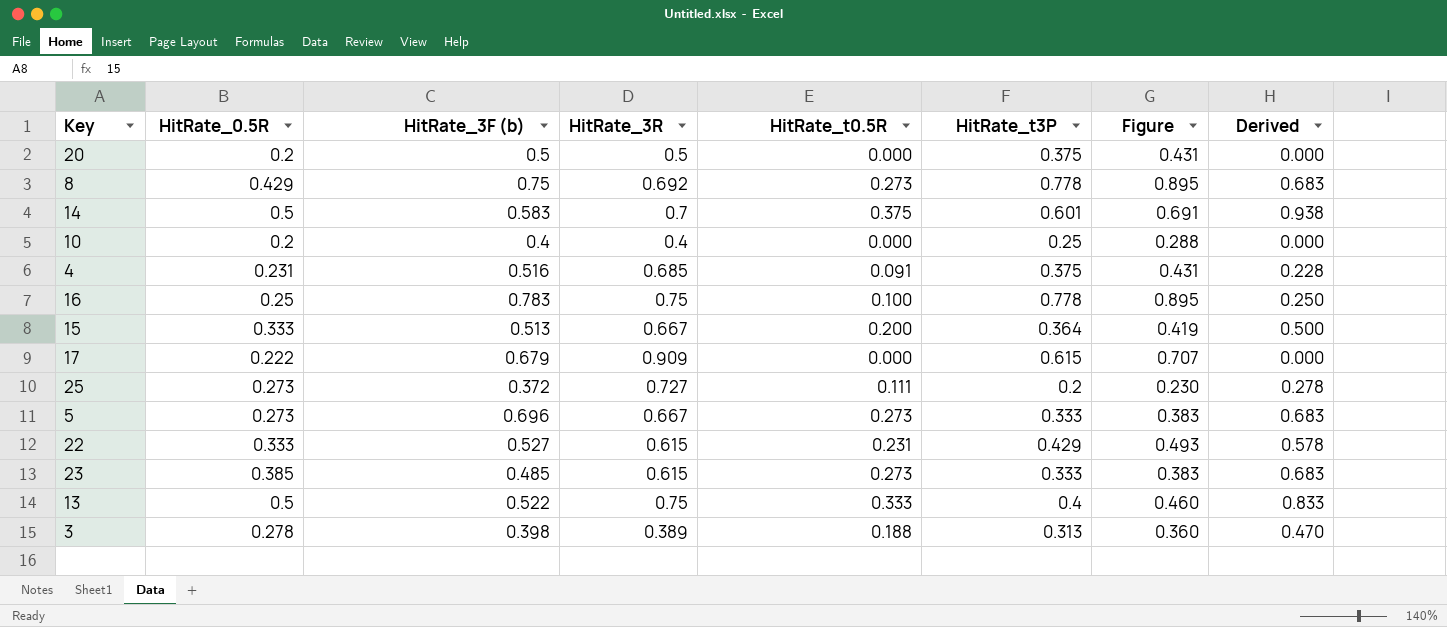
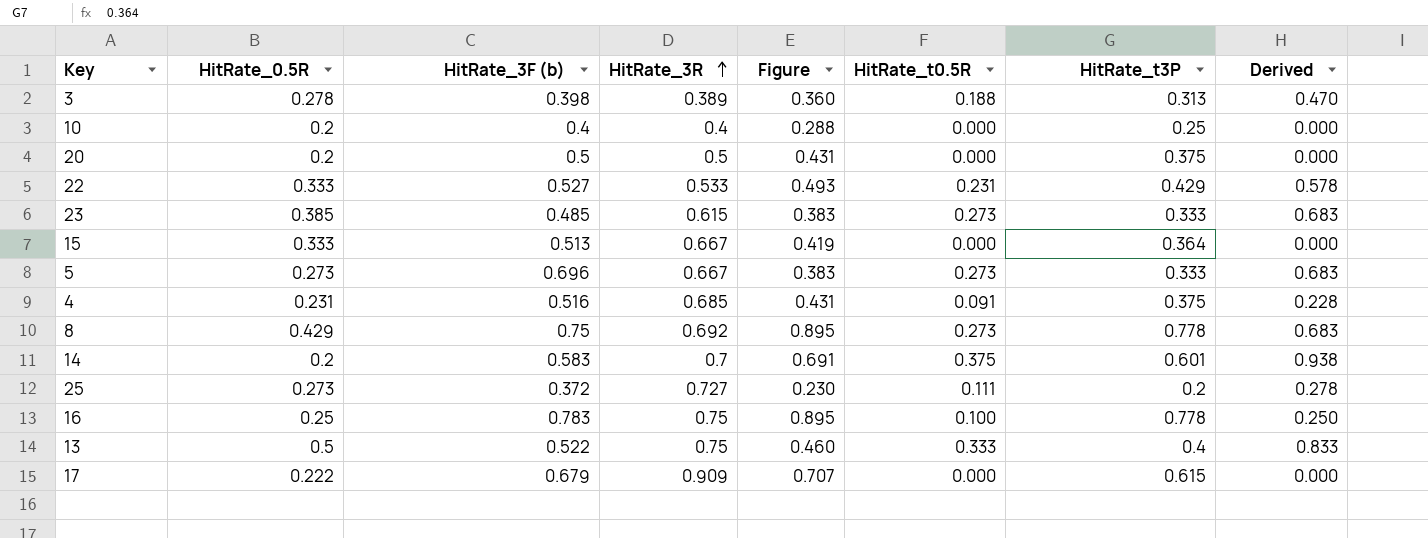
row order: none -> HitRate_3R ascending
column Figure | position: 7 -> 5
22 | HitRate_3R: 0.615 -> 0.533
15 | HitRate_t0.5R: 0.200 -> 0.000
15 | Derived: 0.500 -> 0.000
14 | HitRate_0.5R: 0.5 -> 0.2

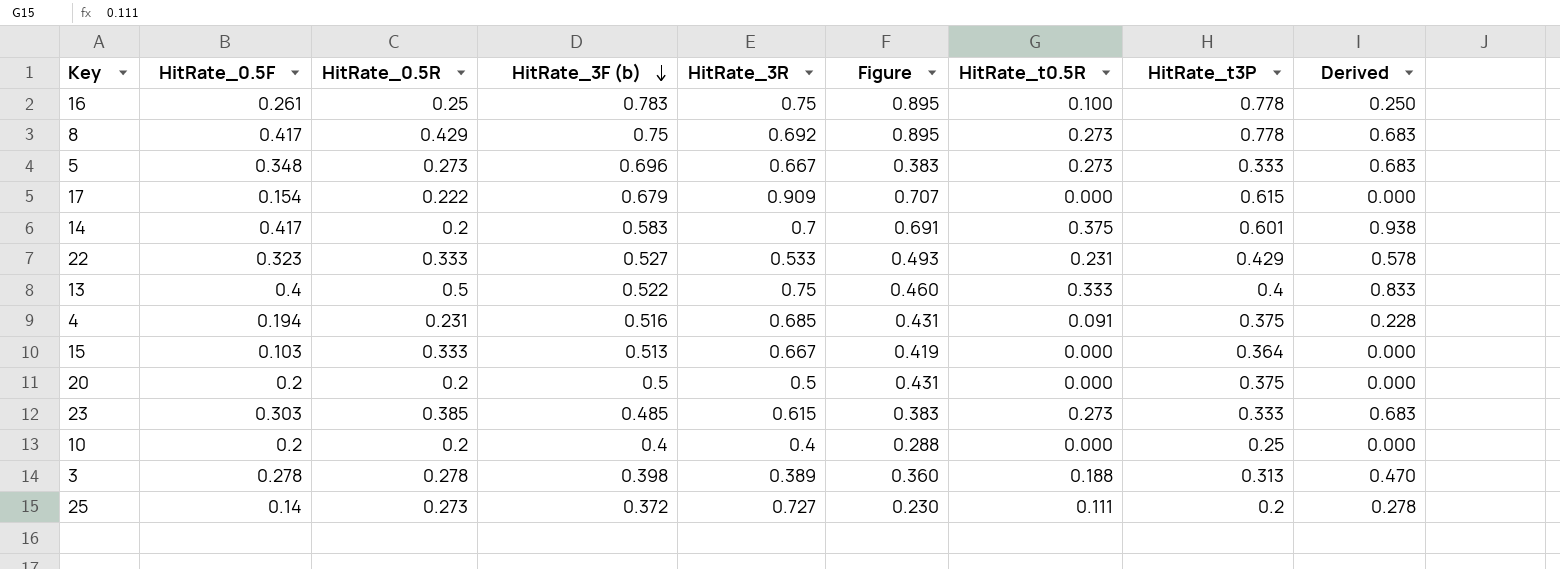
row order: HitRate_3R ascending -> HitRate_3F (b) descending
column HitRate_0.5F | position: none -> 2

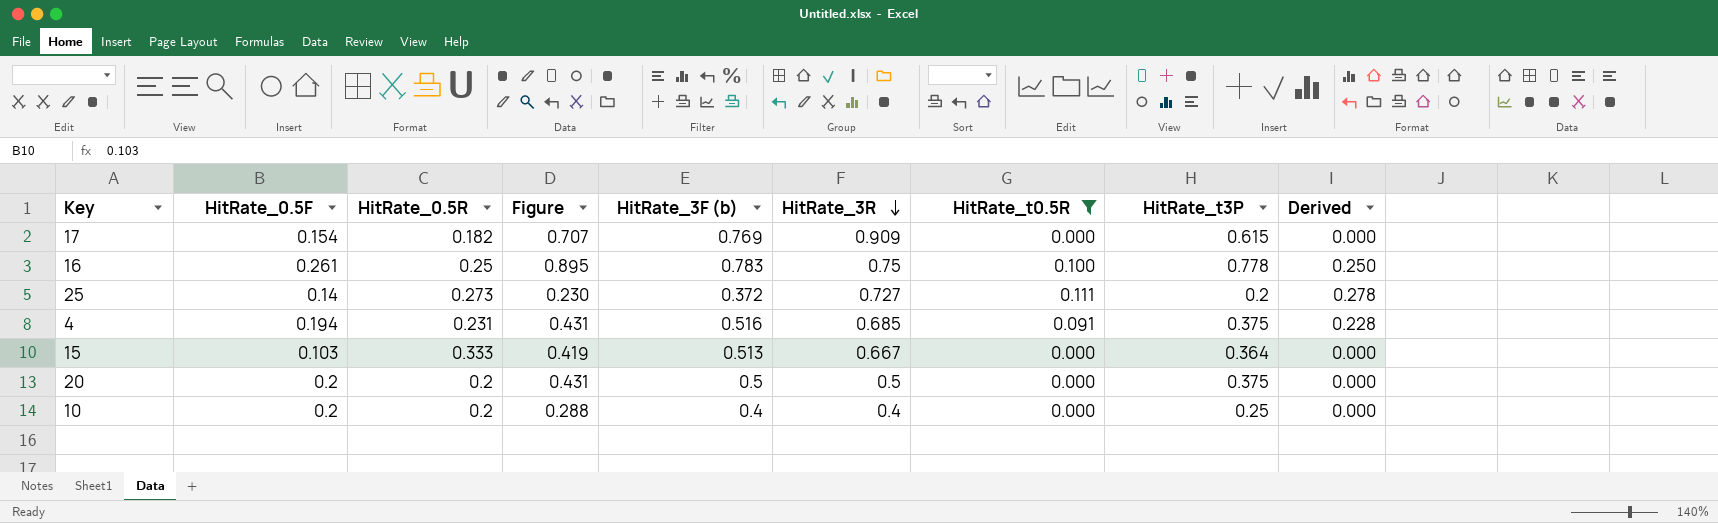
filter: none -> HitRate_t0.5R <= 0.111
row order: HitRate_3F (b) descending -> HitRate_3R descending
column Figure | position: 6 -> 4
17 | HitRate_0.5R: 0.222 -> 0.182
17 | HitRate_3F (b): 0.679 -> 0.769

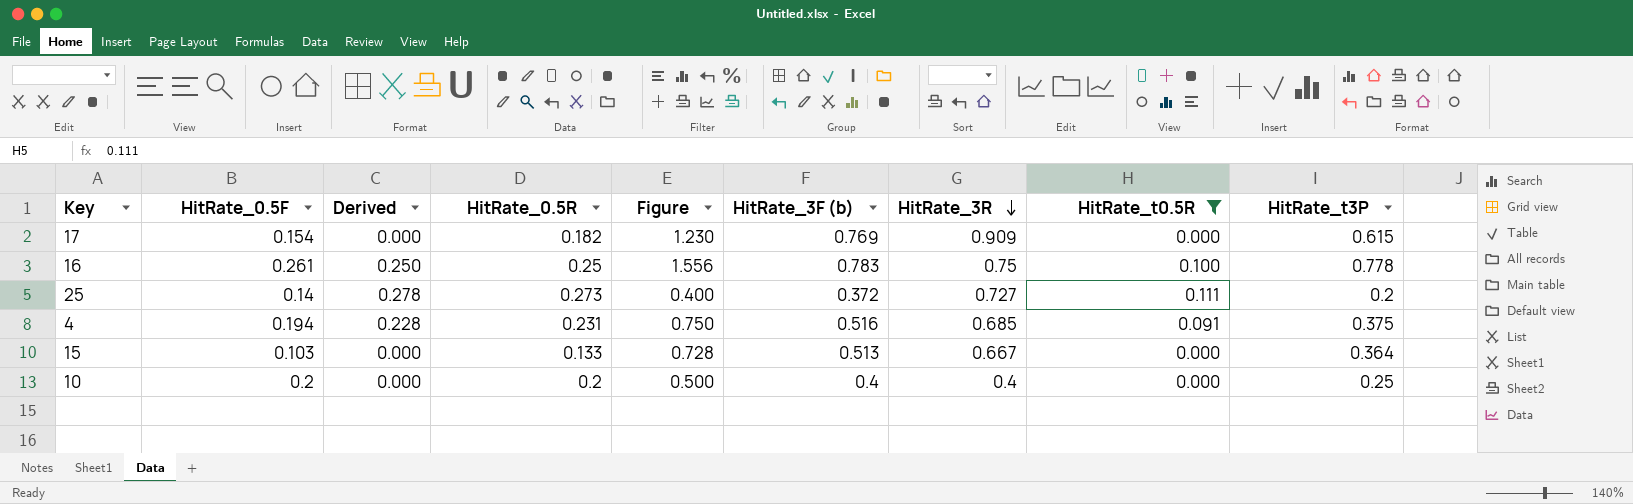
column Derived | position: 9 -> 3
column Figure | formula: [HitRate_t3P] * 1.15 -> [HitRate_t3P] * 2
row 20: 0.2 | 0.2 | 0.431 | 0.5 | 0.5 | 0.000 | 0.375 | 0.000 -> none
15 | HitRate_0.5R: 0.333 -> 0.133

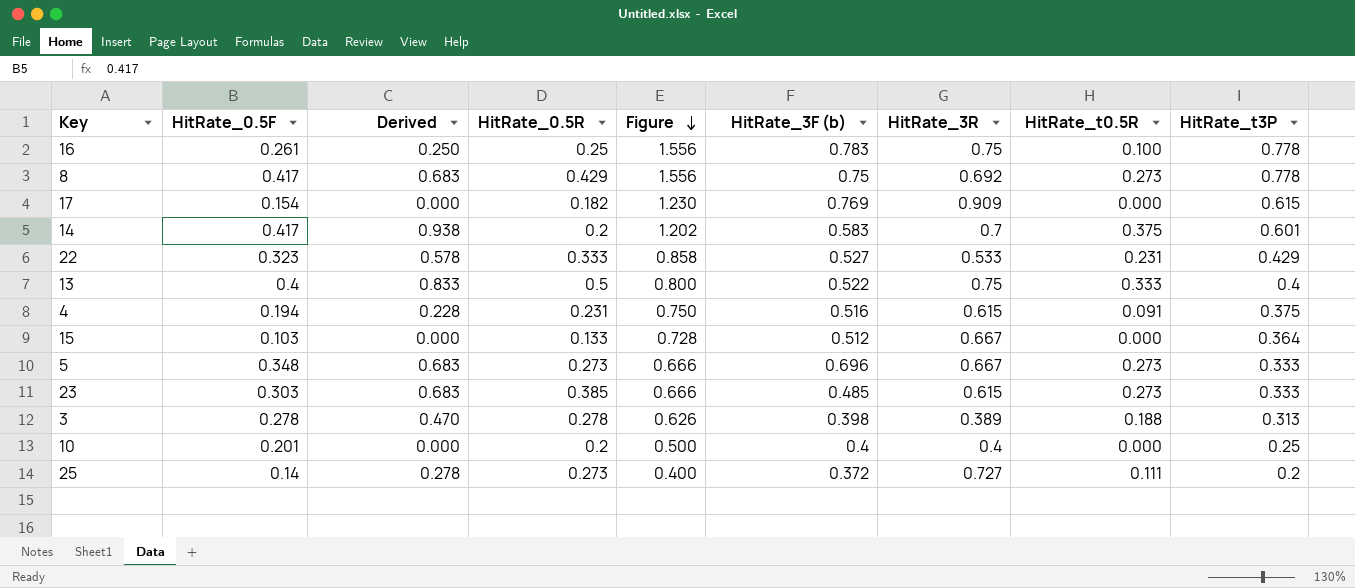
filter: HitRate_t0.5R <= 0.111 -> none
row order: HitRate_3R descending -> Figure descending
4 | HitRate_3R: 0.685 -> 0.615
15 | HitRate_3F (b): 0.513 -> 0.512
10 | HitRate_0.5F: 0.2 -> 0.201

